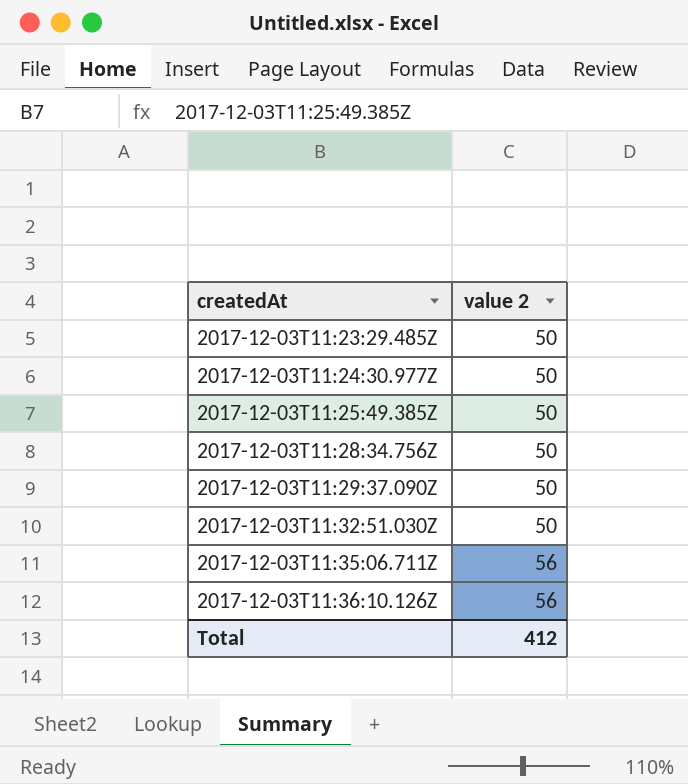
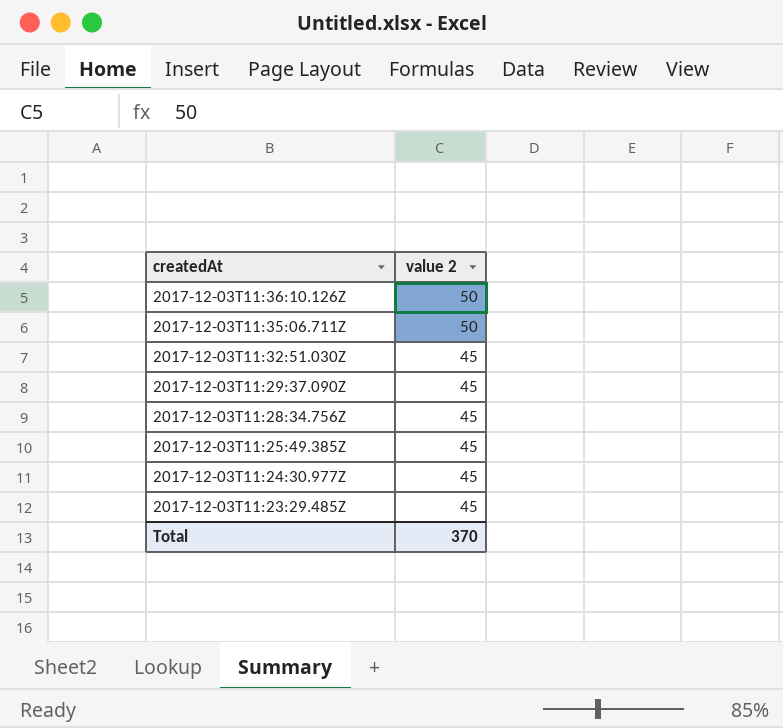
row order: createdAt ascending -> createdAt descending
2017-12-03T11:36:10.126Z | value 2: 56 -> 50
2017-12-03T11:35:06.711Z | value 2: 56 -> 50
2017-12-03T11:32:51.030Z | value 2: 50 -> 45
2017-12-03T11:29:37.090Z | value 2: 50 -> 45
2017-12-03T11:28:34.756Z | value 2: 50 -> 45
2017-12-03T11:25:49.385Z | value 2: 50 -> 45
2017-12-03T11:24:30.977Z | value 2: 50 -> 45
2017-12-03T11:23:29.485Z | value 2: 50 -> 45
Total | value 2: 412 -> 370

